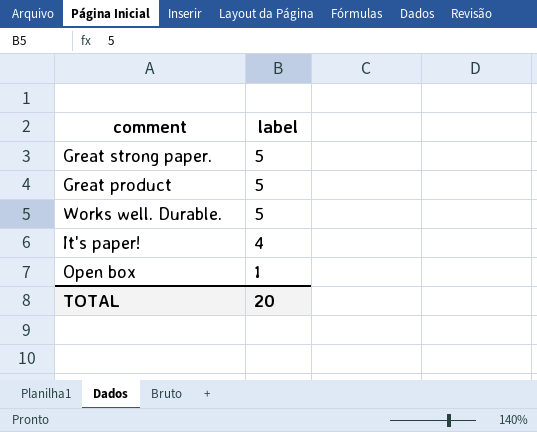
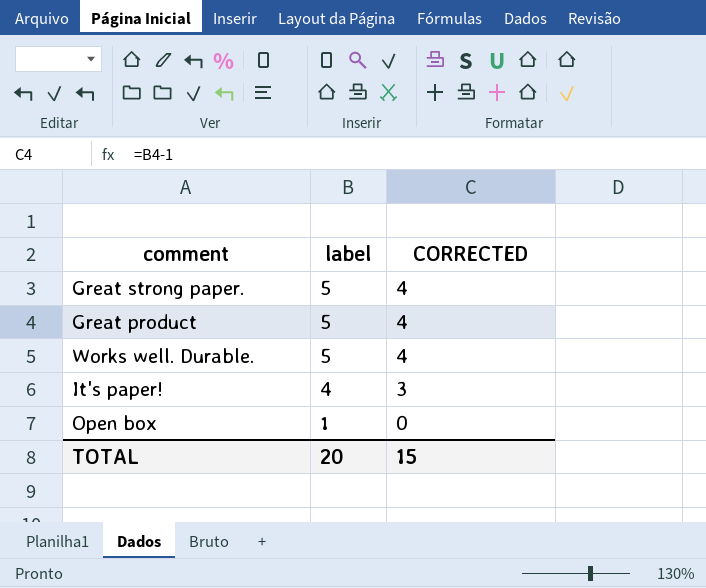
column CORRECTED | formula: none -> [label] - 1

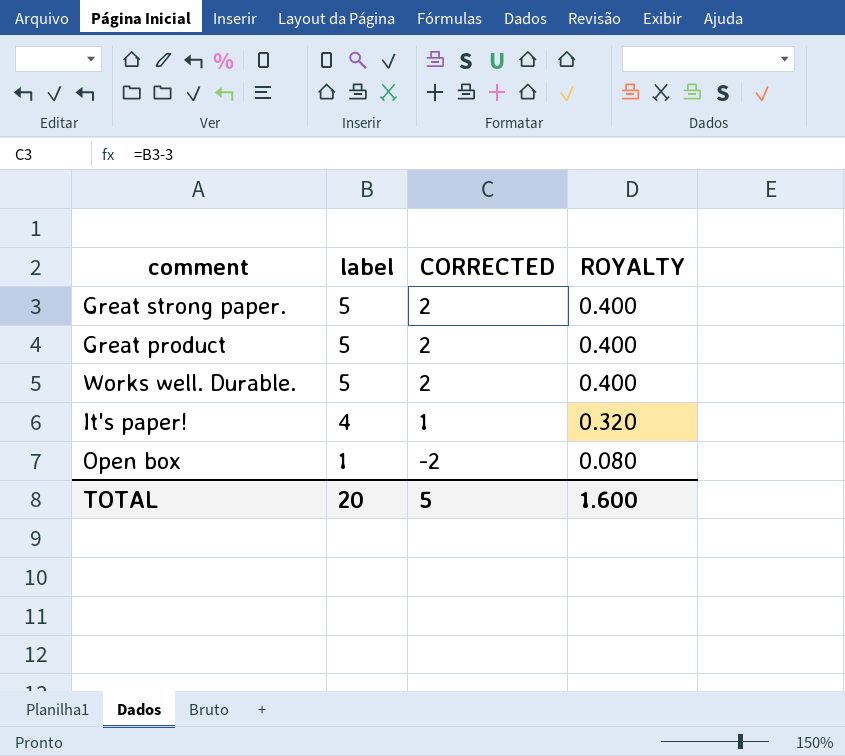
column CORRECTED | formula: [label] - 1 -> [label] - 3
column ROYALTY | formula: none -> [label] * 0.08
TOTAL | CORRECTED: 15 -> 5

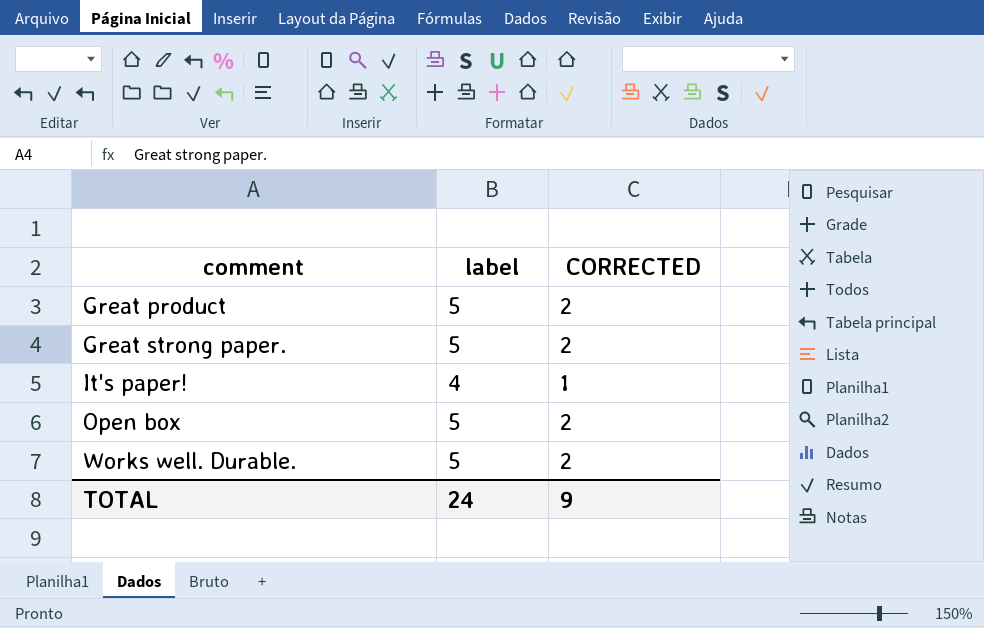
row order: label descending -> comment ascending
column ROYALTY | formula: [label] * 0.08 -> none
Open box | label: 1 -> 5
Open box | CORRECTED: -2 -> 2
TOTAL | label: 20 -> 24
TOTAL | CORRECTED: 5 -> 9

